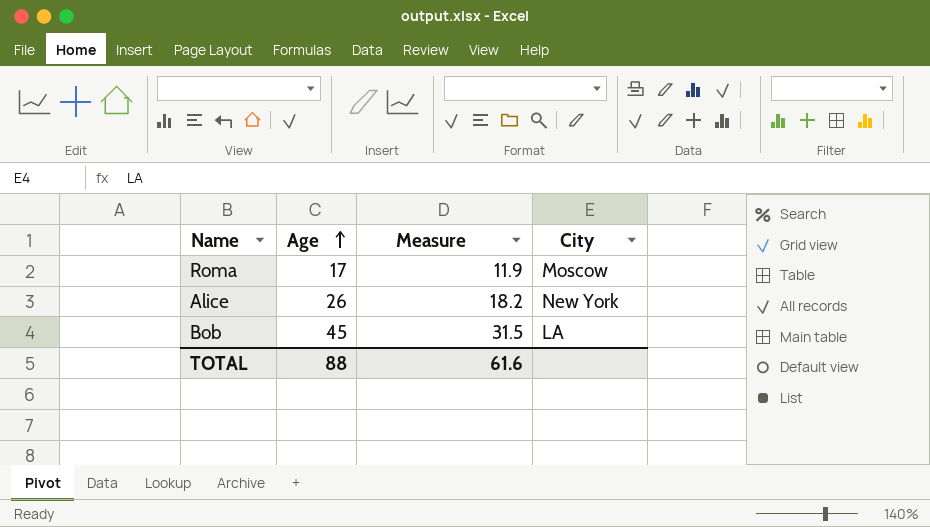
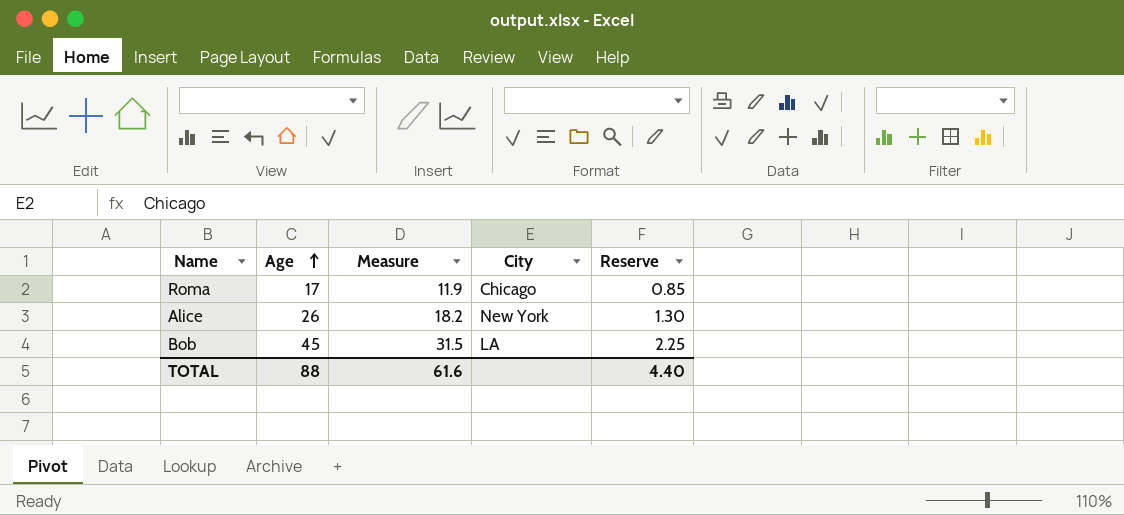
column Reserve | formula: none -> [Age] * 0.05
Roma | City: Moscow -> Chicago

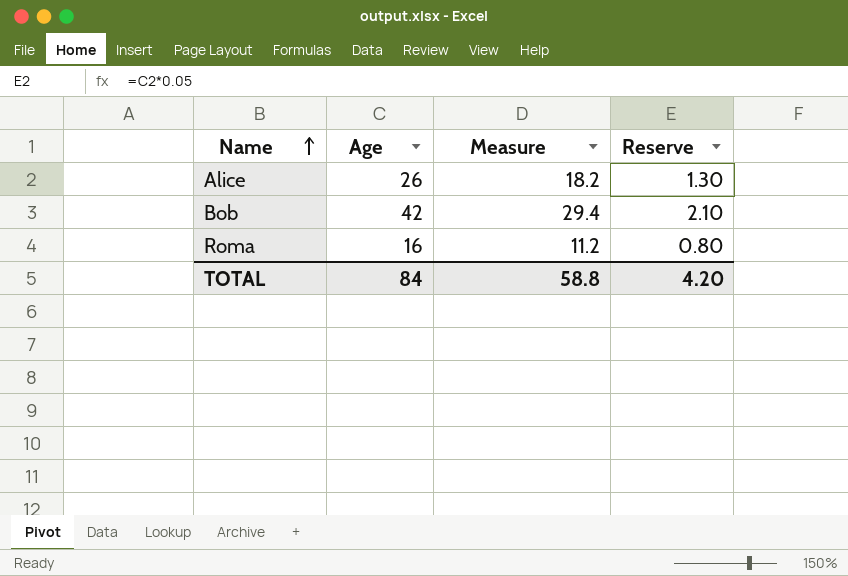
row order: Age ascending -> Name ascending
column City | position: 4 -> none
Bob | Age: 45 -> 42
Bob | Measure: 31.5 -> 29.4
Bob | Reserve: 2.25 -> 2.10
Roma | Age: 17 -> 16
Roma | Measure: 11.9 -> 11.2
Roma | Reserve: 0.85 -> 0.80
TOTAL | Age: 88 -> 84
TOTAL | Measure: 61.6 -> 58.8
TOTAL | Reserve: 4.40 -> 4.20

